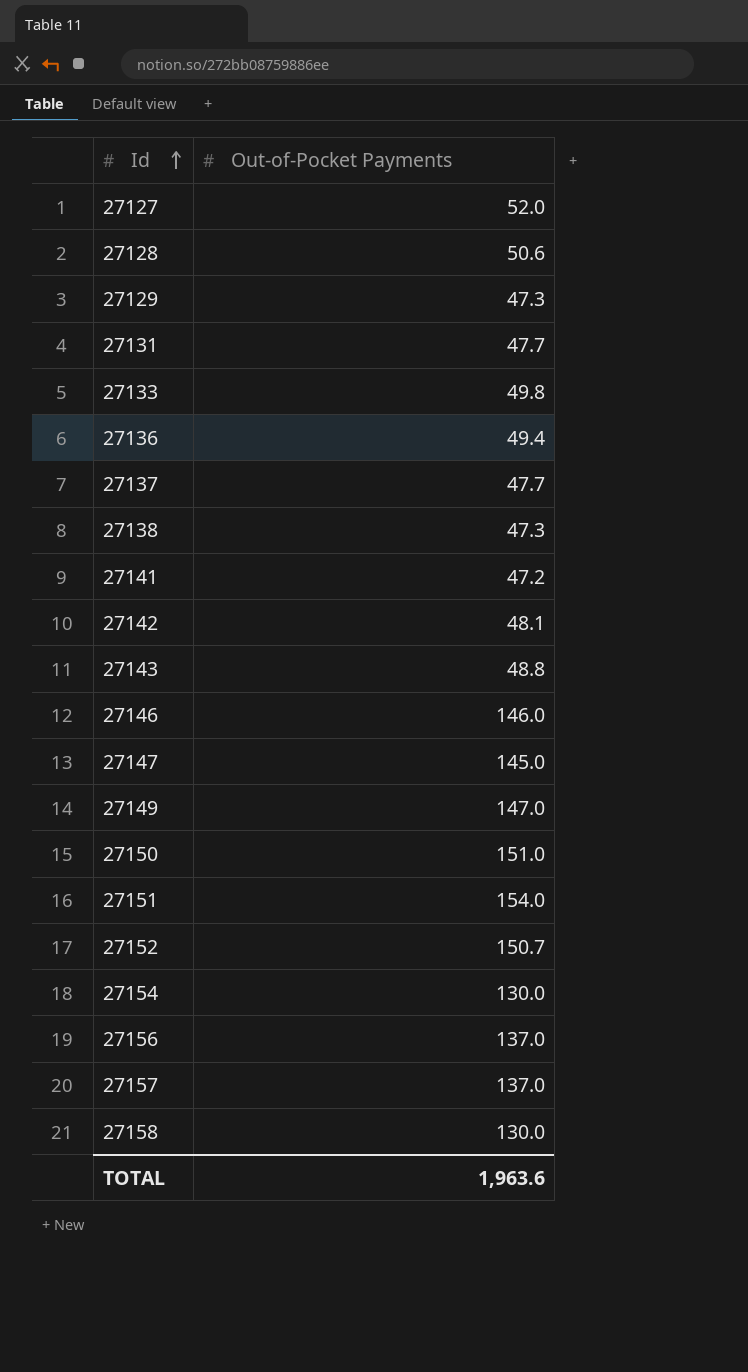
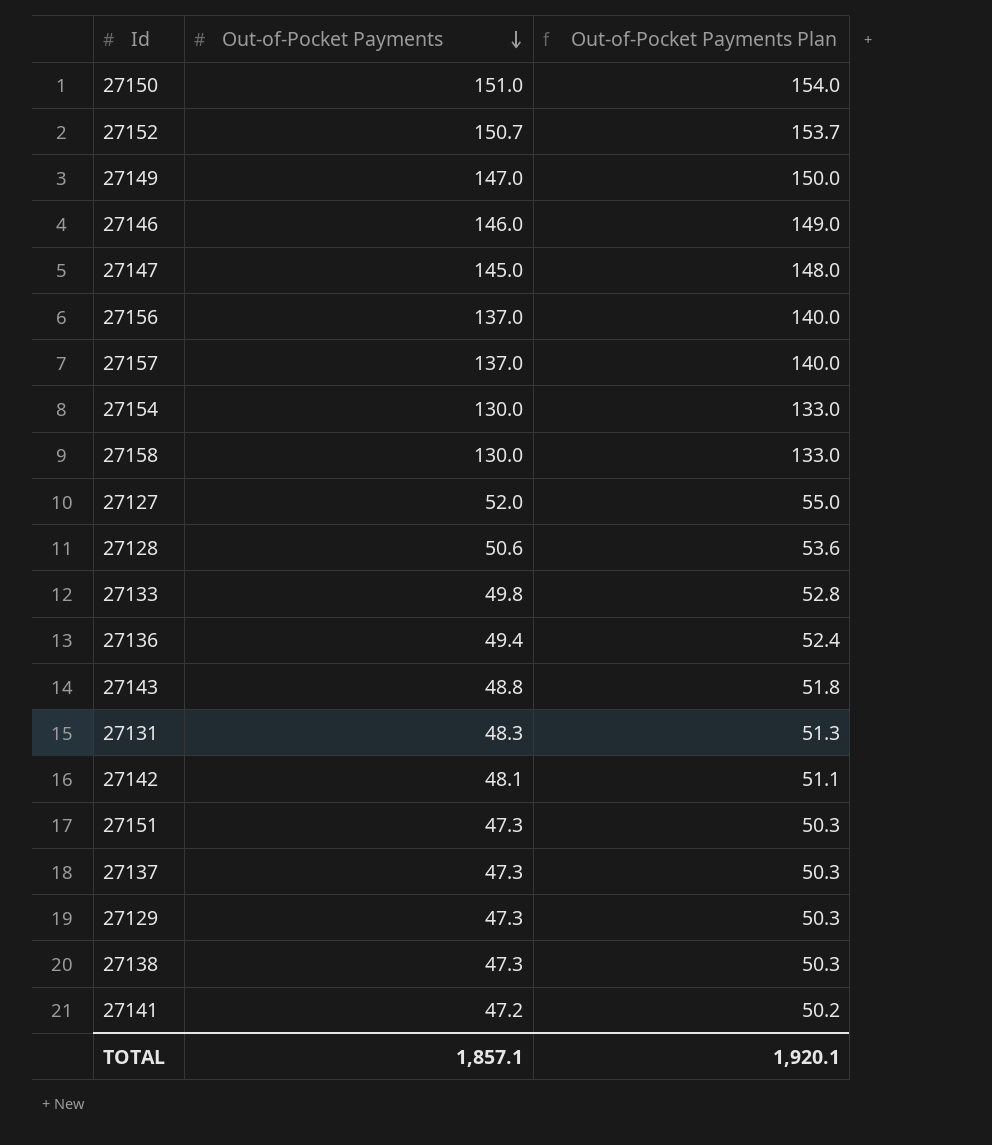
row order: Id ascending -> Out-of-Pocket Payments descending
column Out-of-Pocket Payments Plan | formula: none -> [Out-of-Pocket Payments] + 3
27131 | Out-of-Pocket Payments: 47.7 -> 48.3
27151 | Out-of-Pocket Payments: 154.0 -> 47.3
27137 | Out-of-Pocket Payments: 47.7 -> 47.3
TOTAL | Out-of-Pocket Payments: 1,963.6 -> 1,857.1

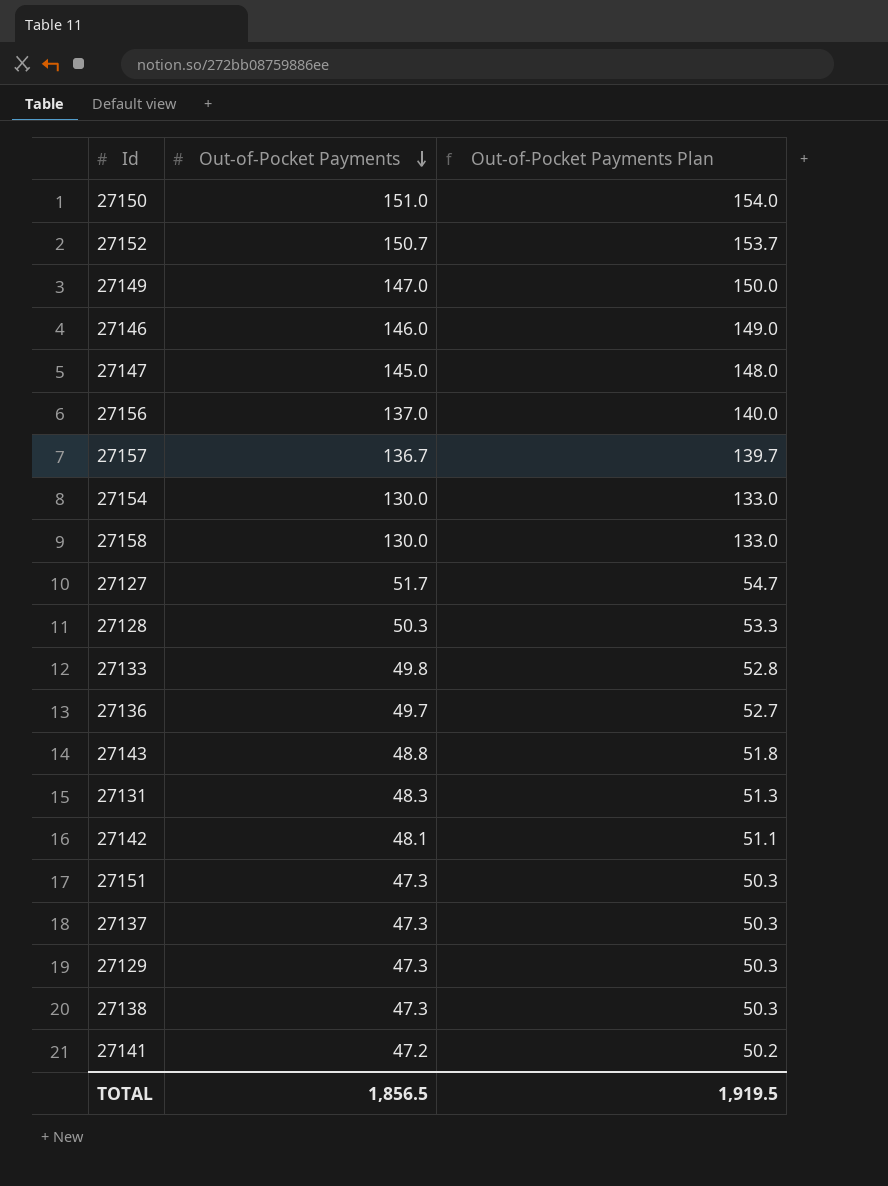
27157 | Out-of-Pocket Payments: 137.0 -> 136.7
27157 | Out-of-Pocket Payments Plan: 140.0 -> 139.7
27127 | Out-of-Pocket Payments: 52.0 -> 51.7
27127 | Out-of-Pocket Payments Plan: 55.0 -> 54.7
27128 | Out-of-Pocket Payments: 50.6 -> 50.3
27128 | Out-of-Pocket Payments Plan: 53.6 -> 53.3
27136 | Out-of-Pocket Payments: 49.4 -> 49.7
27136 | Out-of-Pocket Payments Plan: 52.4 -> 52.7
TOTAL | Out-of-Pocket Payments: 1,857.1 -> 1,856.5
TOTAL | Out-of-Pocket Payments Plan: 1,920.1 -> 1,919.5

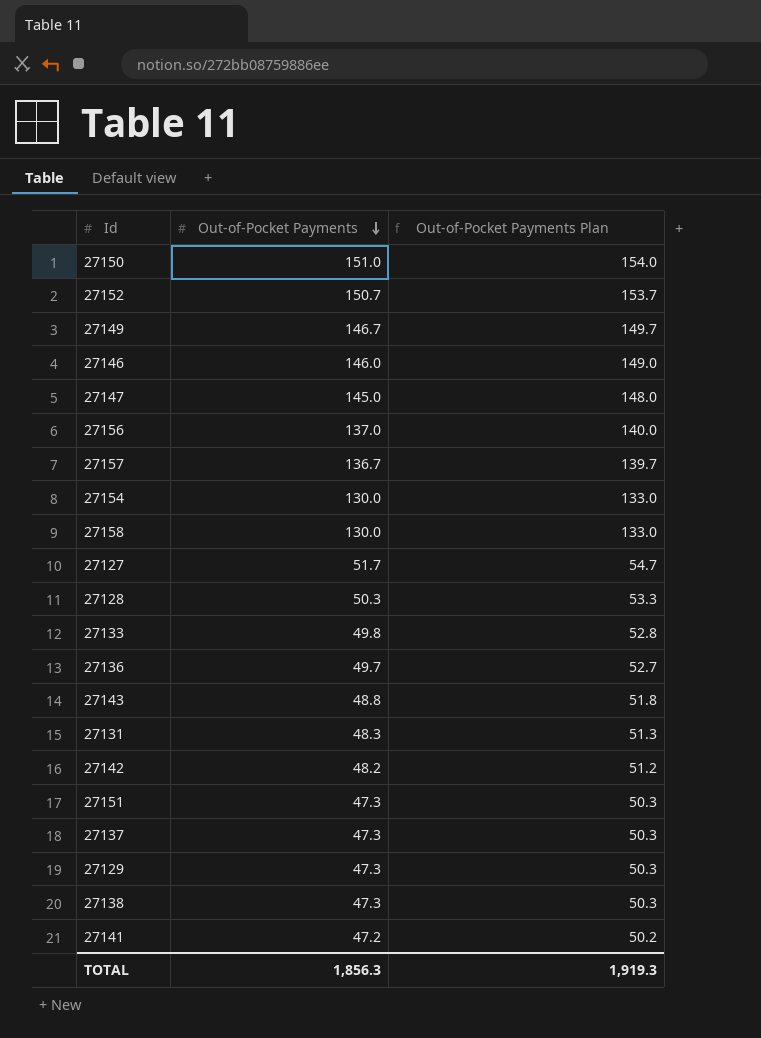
27149 | Out-of-Pocket Payments: 147.0 -> 146.7
27149 | Out-of-Pocket Payments Plan: 150.0 -> 149.7
27142 | Out-of-Pocket Payments: 48.1 -> 48.2
27142 | Out-of-Pocket Payments Plan: 51.1 -> 51.2
TOTAL | Out-of-Pocket Payments: 1,856.5 -> 1,856.3
TOTAL | Out-of-Pocket Payments Plan: 1,919.5 -> 1,919.3

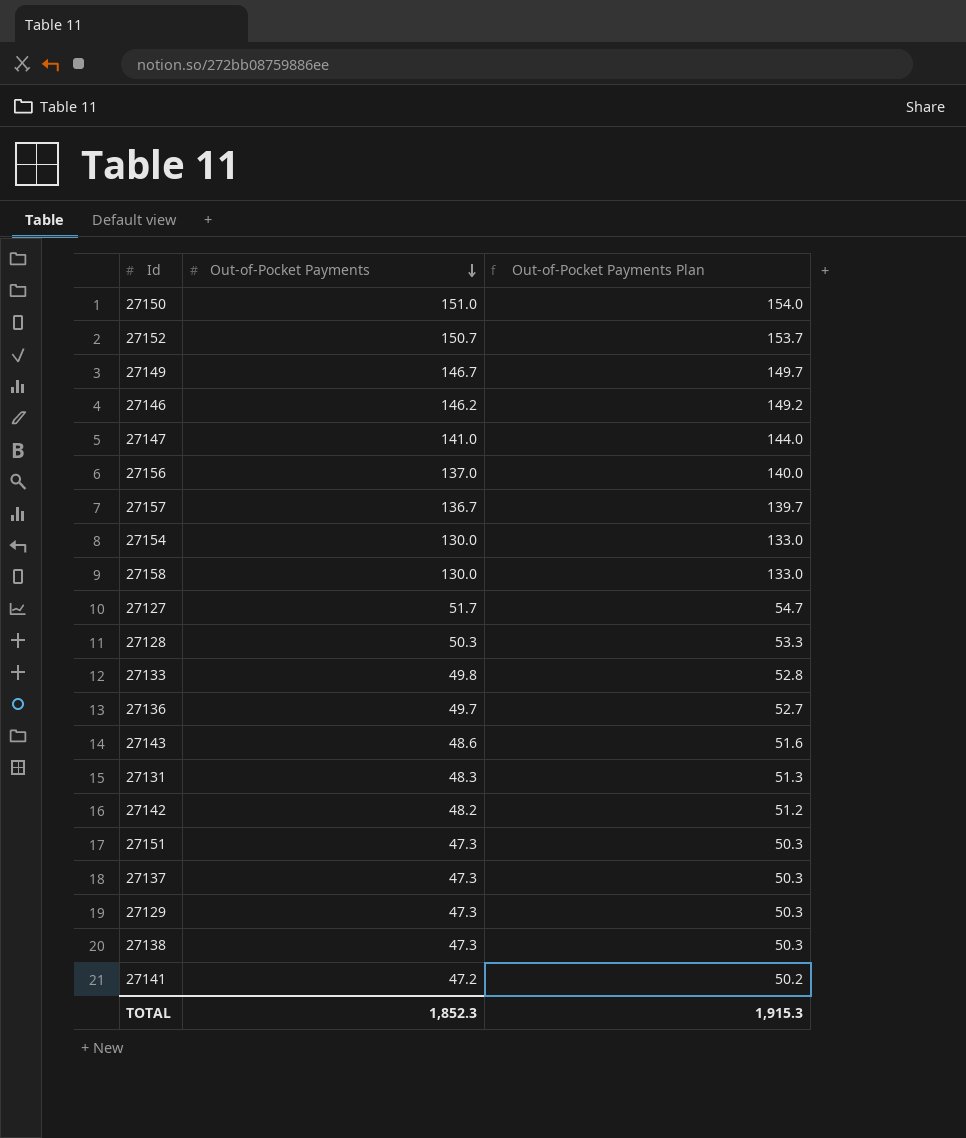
27146 | Out-of-Pocket Payments: 146.0 -> 146.2
27146 | Out-of-Pocket Payments Plan: 149.0 -> 149.2
27147 | Out-of-Pocket Payments: 145.0 -> 141.0
27147 | Out-of-Pocket Payments Plan: 148.0 -> 144.0
27143 | Out-of-Pocket Payments: 48.8 -> 48.6
27143 | Out-of-Pocket Payments Plan: 51.8 -> 51.6
TOTAL | Out-of-Pocket Payments: 1,856.3 -> 1,852.3
TOTAL | Out-of-Pocket Payments Plan: 1,919.3 -> 1,915.3

